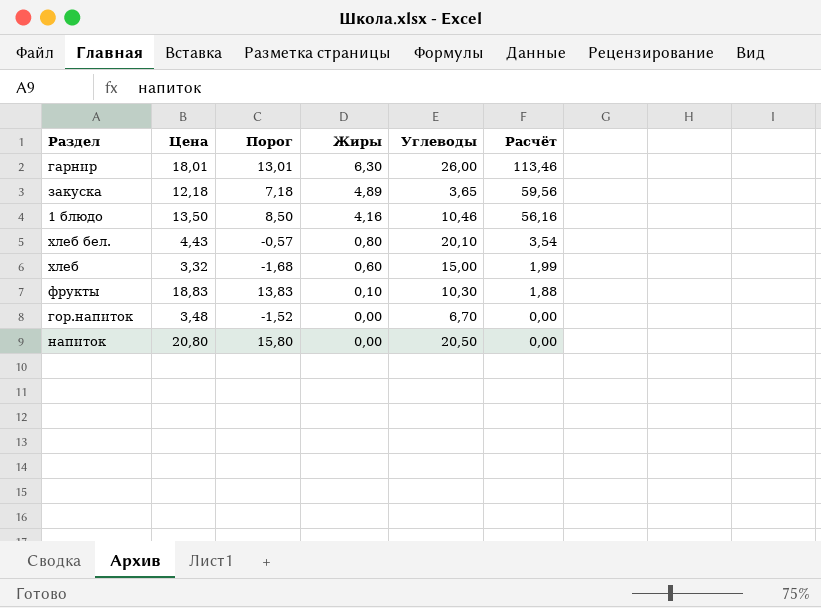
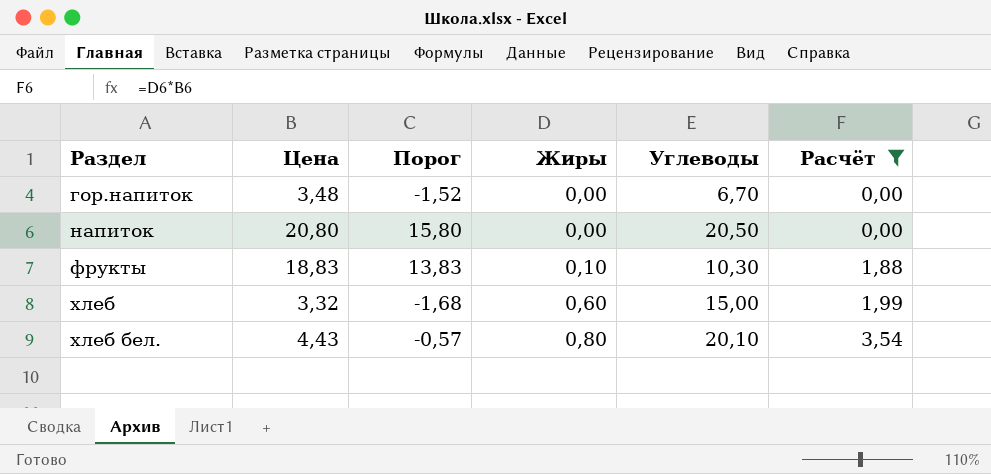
filter: none -> Расчёт <= 3,54
row order: Жиры descending -> Раздел ascending

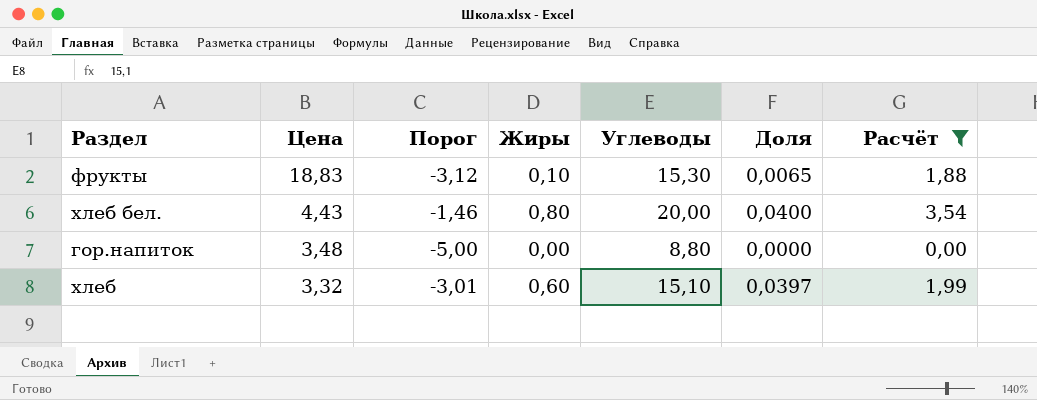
row order: Раздел ascending -> Цена descending
column Порог | formula: [Цена] - 5 -> [Расчёт] - 5
column Доля | formula: none -> [Жиры] / [Углеводы]
row напиток: 20,80 | 15,80 | 0,00 | 20,50 | 0,00 -> none
фрукты | Углеводы: 10,30 -> 15,30
хлеб бел. | Углеводы: 20,10 -> 20,00
гор.напиток | Углеводы: 6,70 -> 8,80
хлеб | Углеводы: 15,00 -> 15,10

